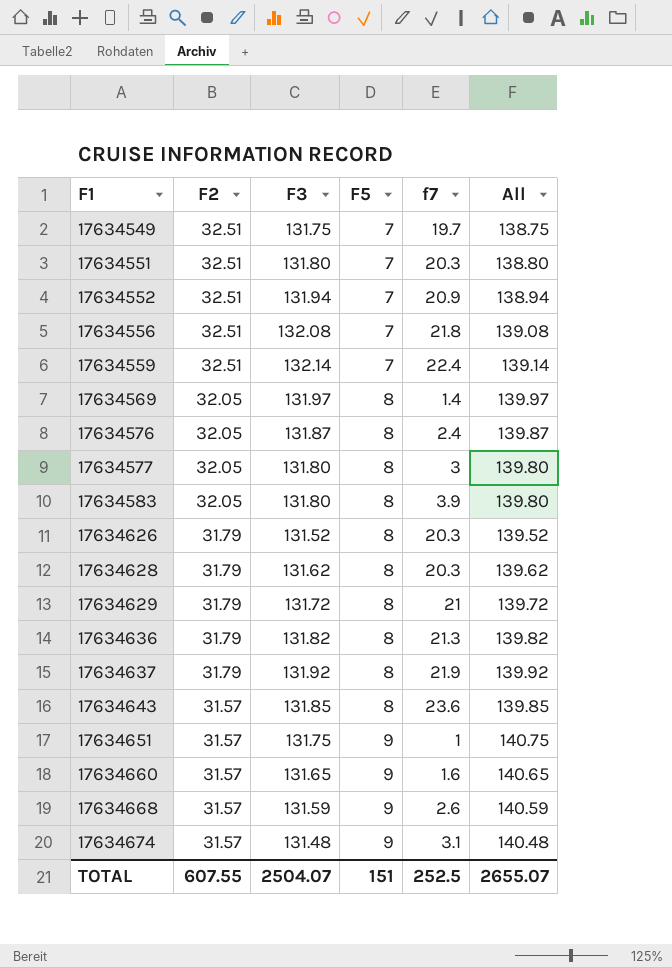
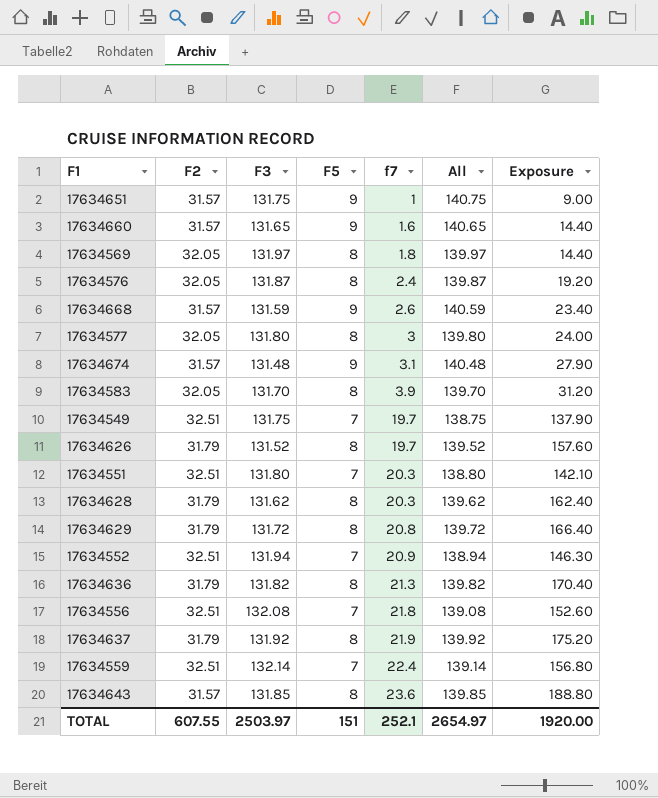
row order: F1 ascending -> f7 ascending
column Exposure | formula: none -> [F5] * [f7]
17634569 | f7: 1.4 -> 1.8
17634583 | F3: 131.80 -> 131.70
17634583 | All: 139.80 -> 139.70
17634626 | f7: 20.3 -> 19.7
17634629 | f7: 21 -> 20.8
TOTAL | F3: 2504.07 -> 2503.97
TOTAL | f7: 252.5 -> 252.1
TOTAL | All: 2655.07 -> 2654.97

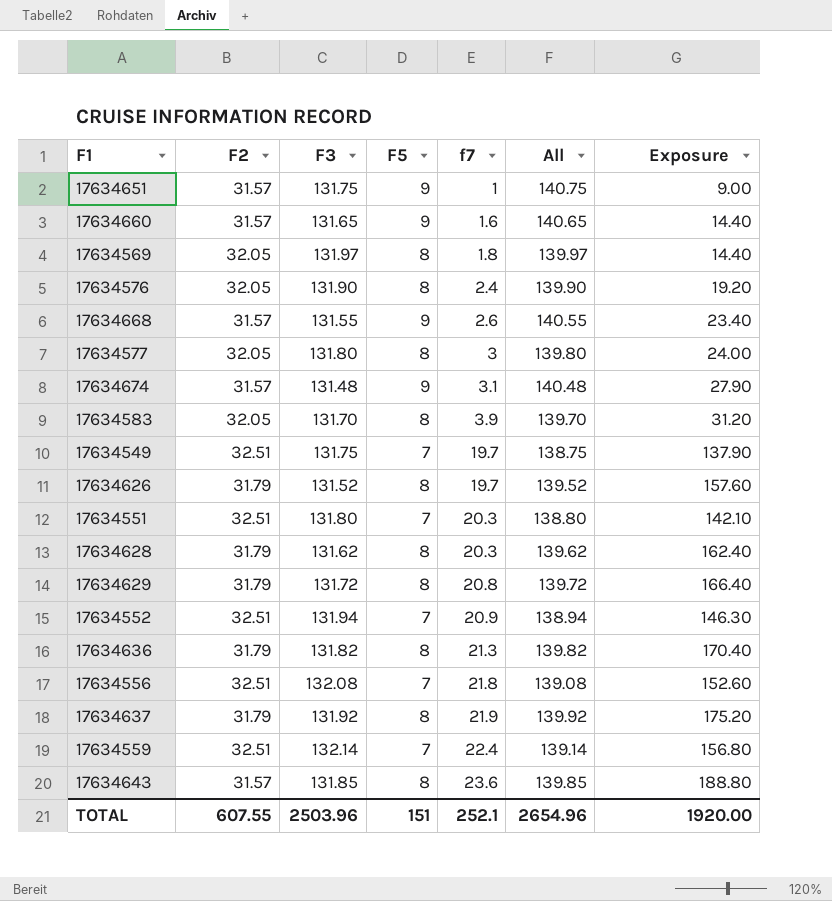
17634576 | F3: 131.87 -> 131.90
17634576 | All: 139.87 -> 139.90
17634668 | F3: 131.59 -> 131.55
17634668 | All: 140.59 -> 140.55
TOTAL | F3: 2503.97 -> 2503.96
TOTAL | All: 2654.97 -> 2654.96

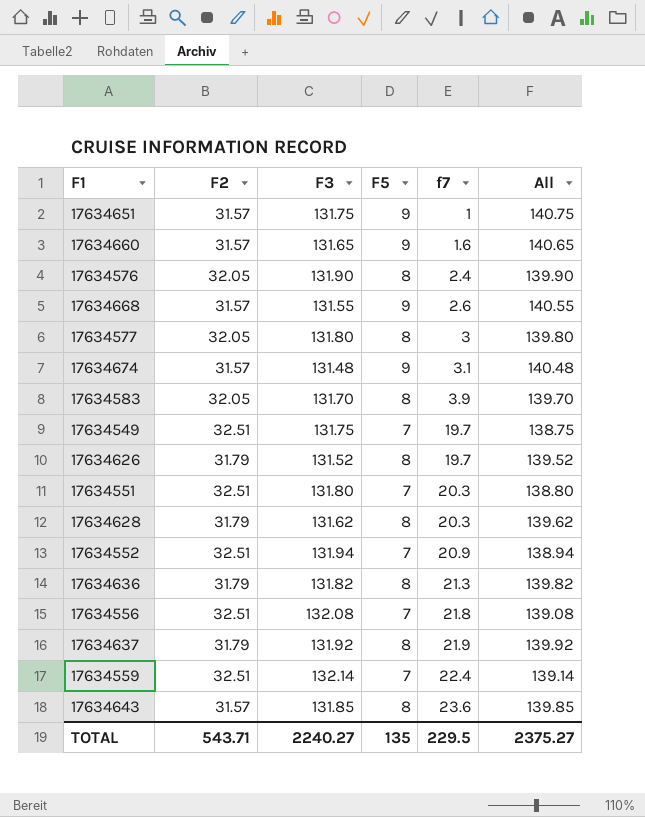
column Exposure | formula: [F5] * [f7] -> none
row 17634569: 32.05 | 131.97 | 8 | 1.8 | 139.97 | 14.40 -> none
row 17634629: 31.79 | 131.72 | 8 | 20.8 | 139.72 | 166.40 -> none
TOTAL | F2: 607.55 -> 543.71
TOTAL | F3: 2503.96 -> 2240.27
TOTAL | F5: 151 -> 135
TOTAL | f7: 252.1 -> 229.5
TOTAL | All: 2654.96 -> 2375.27

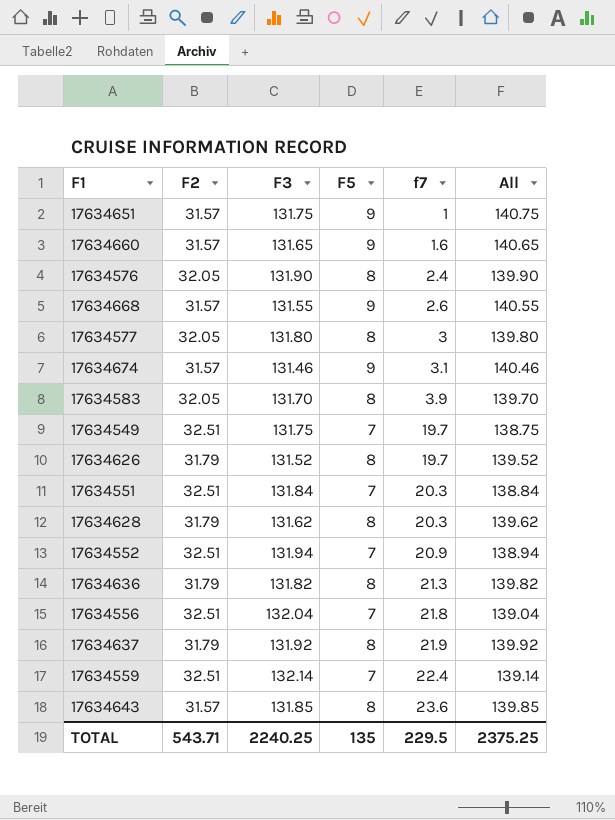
17634674 | F3: 131.48 -> 131.46
17634674 | All: 140.48 -> 140.46
17634551 | F3: 131.80 -> 131.84
17634551 | All: 138.80 -> 138.84
17634556 | F3: 132.08 -> 132.04
17634556 | All: 139.08 -> 139.04
TOTAL | F3: 2240.27 -> 2240.25
TOTAL | All: 2375.27 -> 2375.25

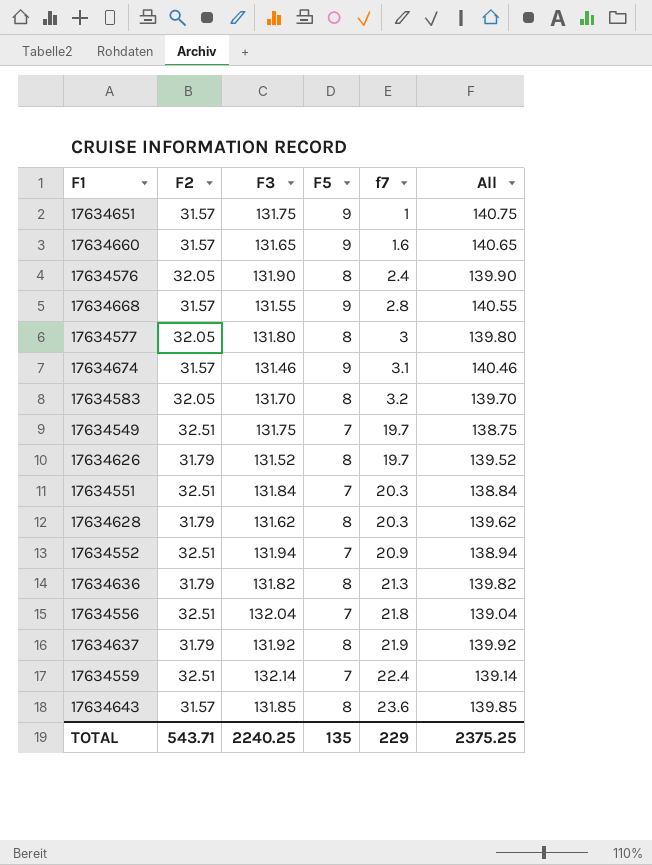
17634668 | f7: 2.6 -> 2.8
17634583 | f7: 3.9 -> 3.2
TOTAL | f7: 229.5 -> 229

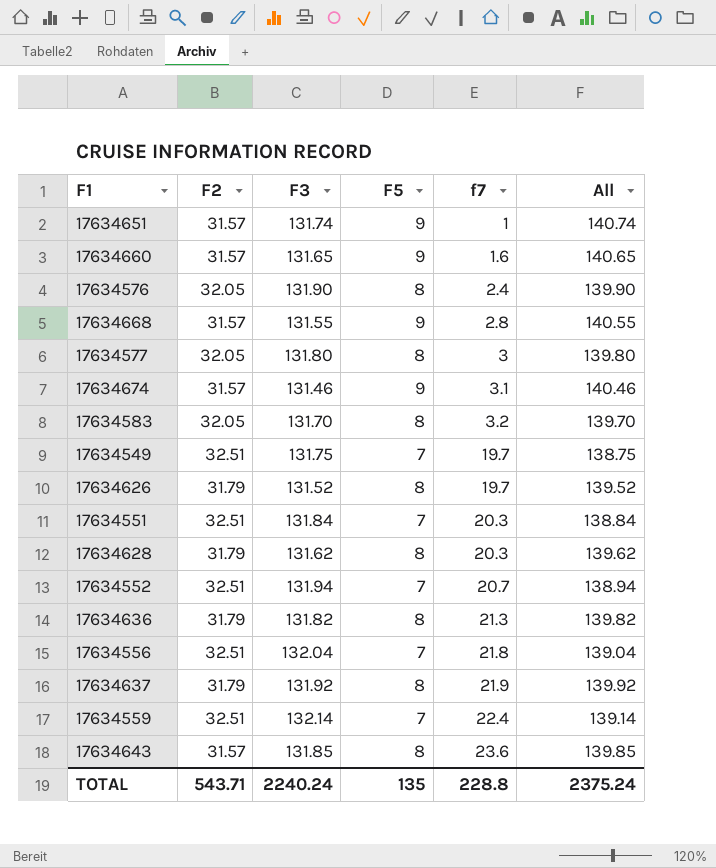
17634651 | F3: 131.75 -> 131.74
17634651 | All: 140.75 -> 140.74
17634552 | f7: 20.9 -> 20.7
TOTAL | F3: 2240.25 -> 2240.24
TOTAL | f7: 229 -> 228.8
TOTAL | All: 2375.25 -> 2375.24

